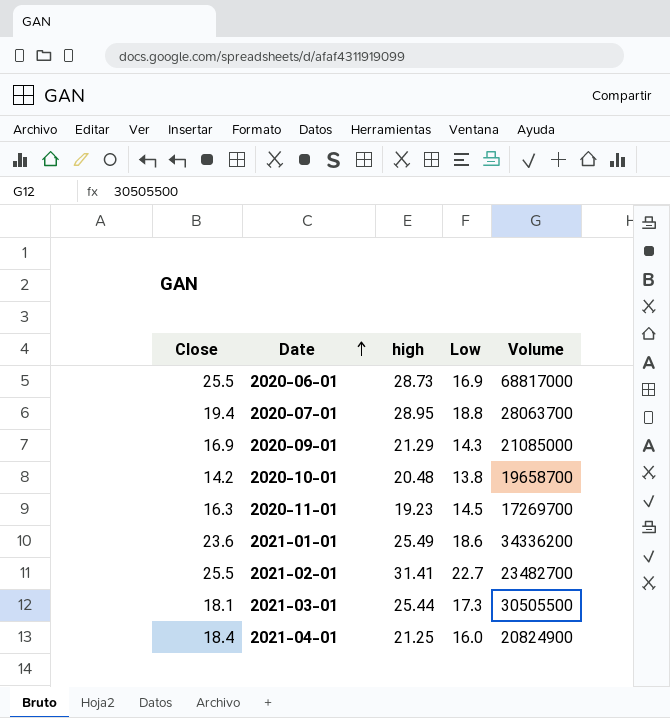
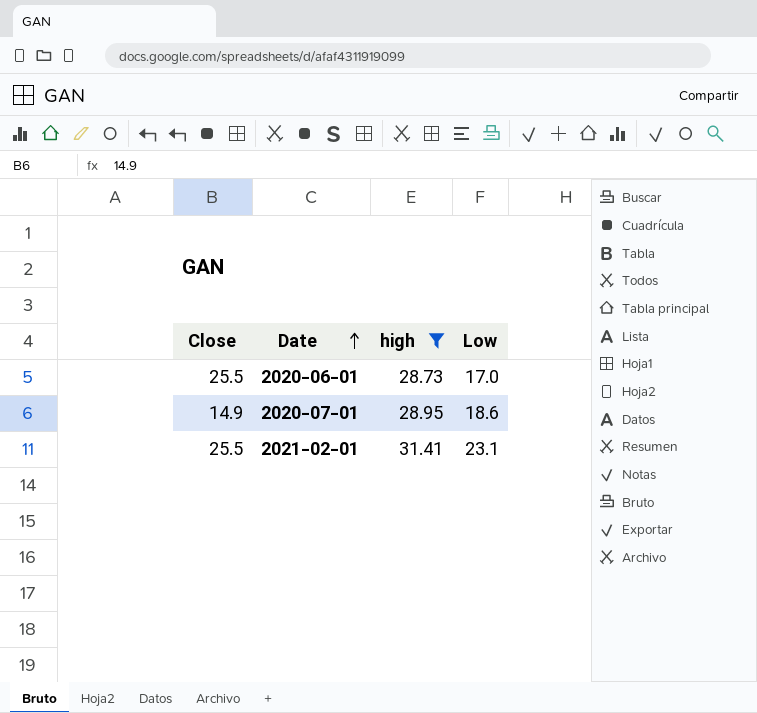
filter: none -> high >= 28.73
column Volume | position: 5 -> none
2020-06-01 | Low: 16.9 -> 17.0
2020-07-01 | Close: 19.4 -> 14.9
2020-07-01 | Low: 18.8 -> 18.6
2021-02-01 | Low: 22.7 -> 23.1

